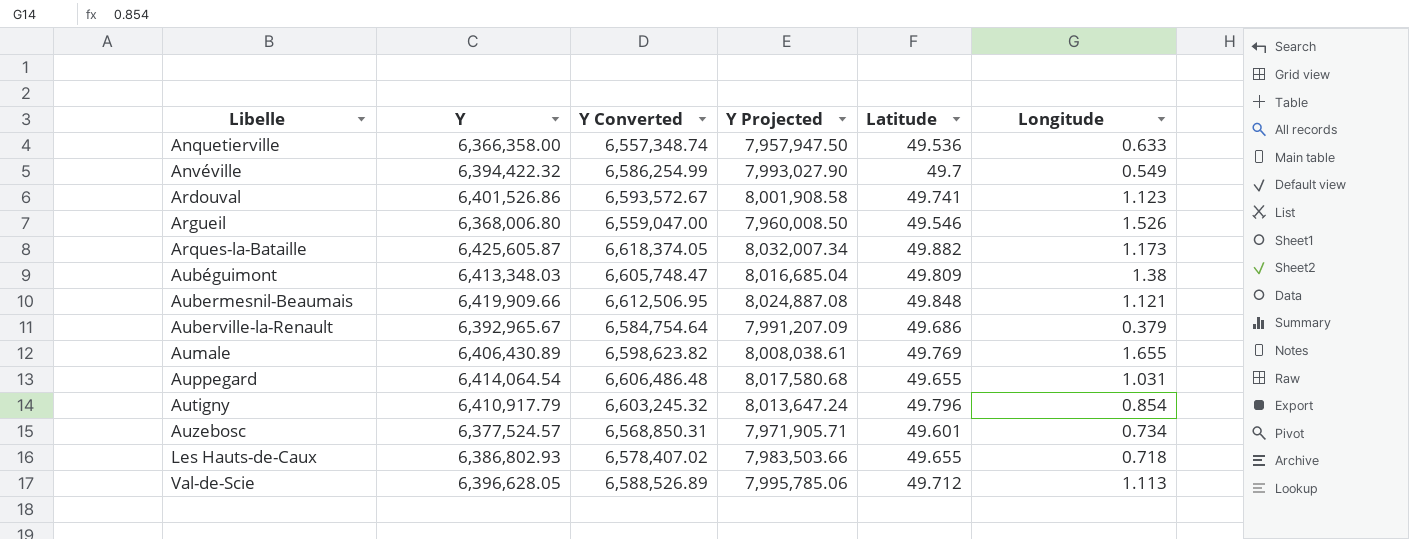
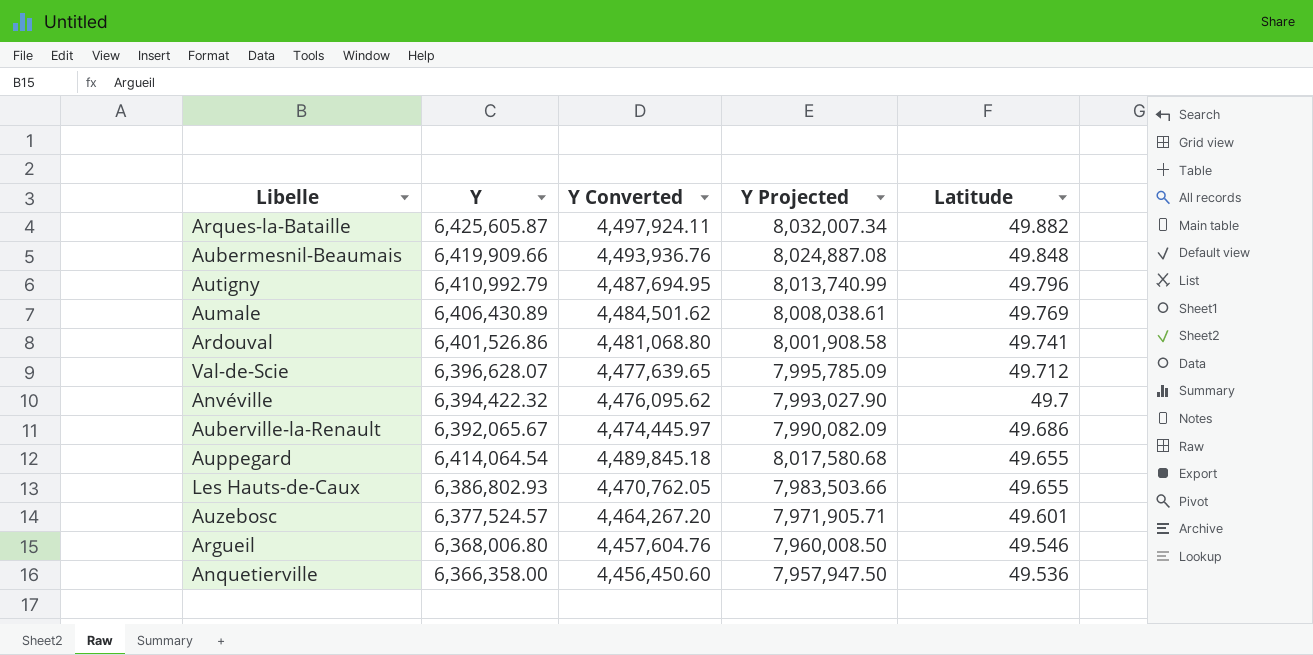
row order: Libelle ascending -> Latitude descending
column Longitude | position: 6 -> none
column Y Converted | formula: [Y] * 1.03 -> [Y] * 0.7
row Aubéguimont: 6,413,348.03 | 6,605,748.47 | 8,016,685.04 | 49.809 | 1.38 -> none
Autigny | Y: 6,410,917.79 -> 6,410,992.79
Autigny | Y Projected: 8,013,647.24 -> 8,013,740.99
Val-de-Scie | Y: 6,396,628.05 -> 6,396,628.07
Val-de-Scie | Y Projected: 7,995,785.06 -> 7,995,785.09
Auberville-la-Renault | Y: 6,392,965.67 -> 6,392,065.67
Auberville-la-Renault | Y Projected: 7,991,207.09 -> 7,990,082.09

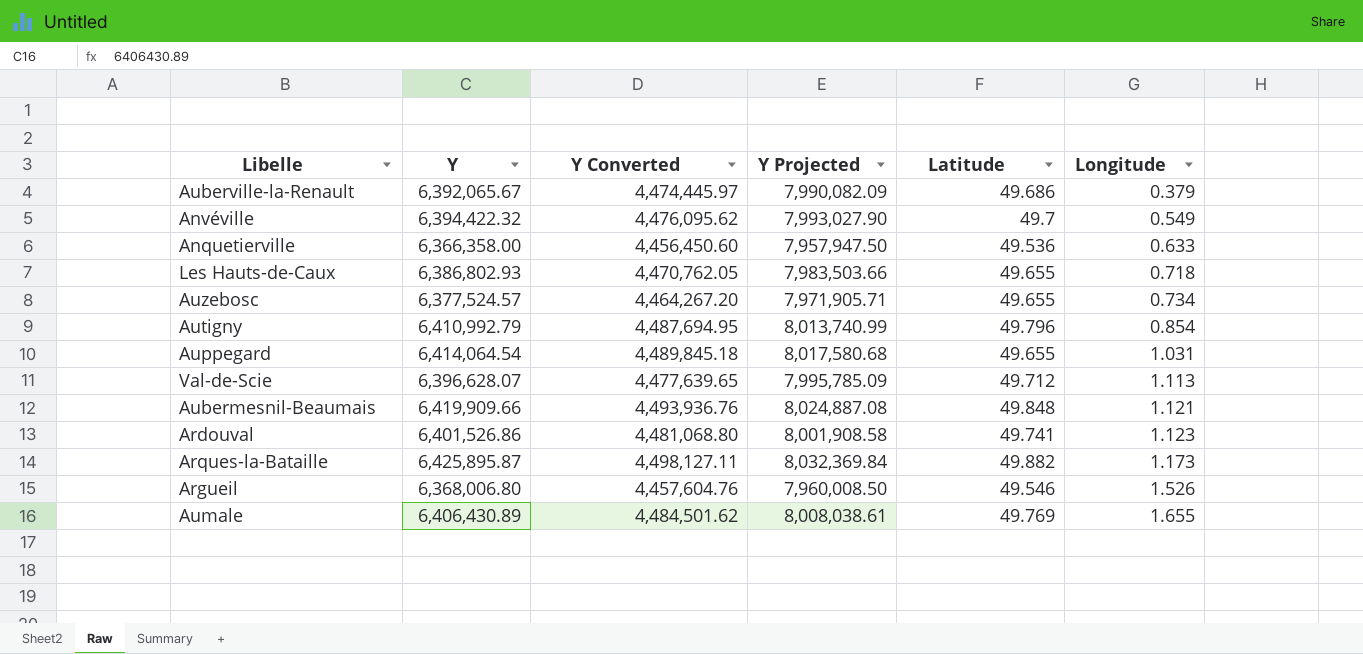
row order: Latitude descending -> Longitude ascending
column Longitude | position: none -> 6
Auzebosc | Latitude: 49.601 -> 49.655
Arques-la-Bataille | Y: 6,425,605.87 -> 6,425,895.87
Arques-la-Bataille | Y Converted: 4,497,924.11 -> 4,498,127.11
Arques-la-Bataille | Y Projected: 8,032,007.34 -> 8,032,369.84

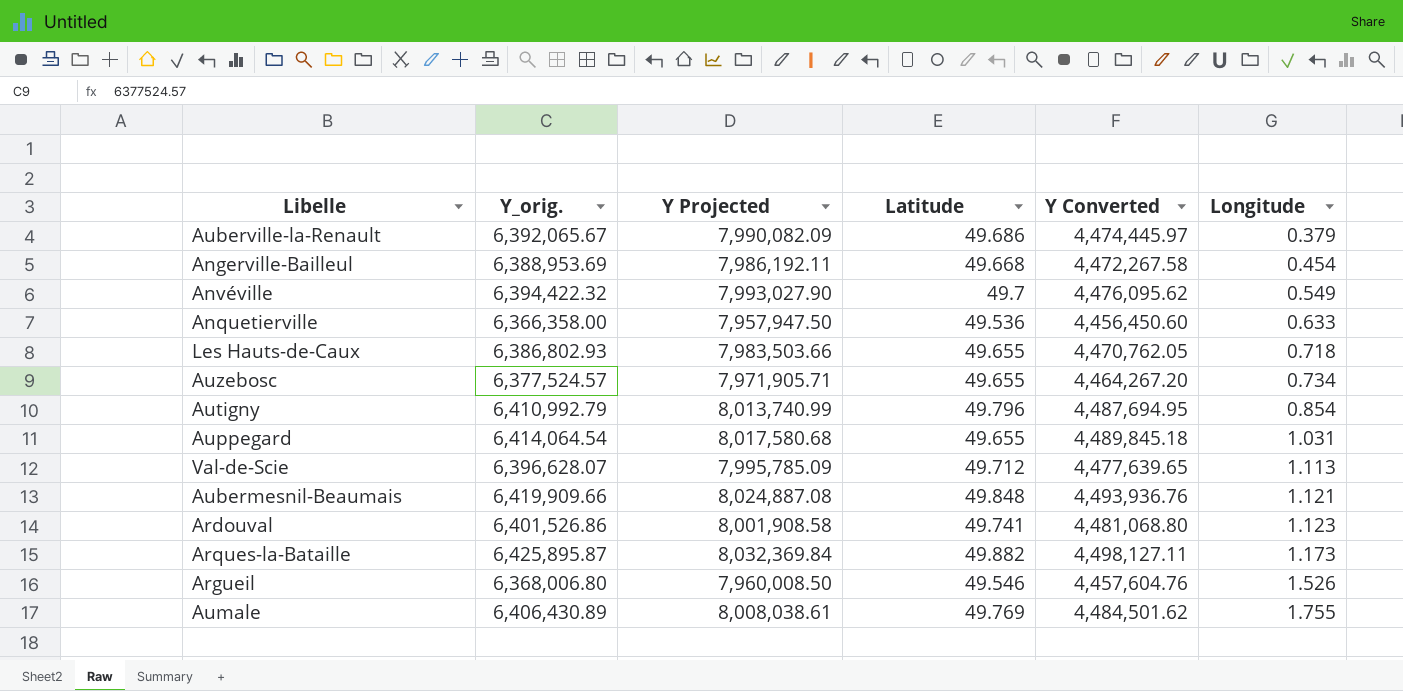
column name: Y -> Y_orig.
column Y Converted | position: 3 -> 5
row Angerville-Bailleul: none -> 6,388,953.69 | 7,986,192.11 | 49.668 | 4,472,267.58 | 0.454
Aumale | Longitude: 1.655 -> 1.755

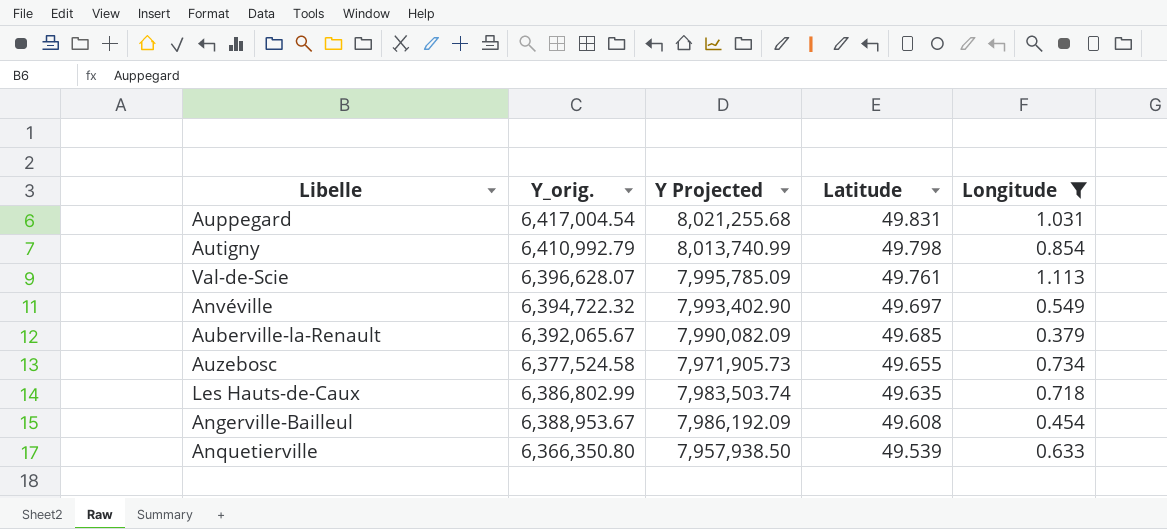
filter: none -> Longitude <= 1.113
row order: Longitude ascending -> Latitude descending
column Y Converted | formula: [Y_orig.] * 0.7 -> none
Auppegard | Y_orig.: 6,414,064.54 -> 6,417,004.54
Auppegard | Y Projected: 8,017,580.68 -> 8,021,255.68
Auppegard | Latitude: 49.655 -> 49.831
Autigny | Latitude: 49.796 -> 49.798
Val-de-Scie | Latitude: 49.712 -> 49.761
Anvéville | Y_orig.: 6,394,422.32 -> 6,394,722.32
Anvéville | Y Projected: 7,993,027.90 -> 7,993,402.90
Anvéville | Latitude: 49.7 -> 49.697
Auberville-la-Renault | Latitude: 49.686 -> 49.685
Auzebosc | Y_orig.: 6,377,524.57 -> 6,377,524.58
Auzebosc | Y Projected: 7,971,905.71 -> 7,971,905.73
Les Hauts-de-Caux | Y_orig.: 6,386,802.93 -> 6,386,802.99
Les Hauts-de-Caux | Y Projected: 7,983,503.66 -> 7,983,503.74
Les Hauts-de-Caux | Latitude: 49.655 -> 49.635
Angerville-Bailleul | Y_orig.: 6,388,953.69 -> 6,388,953.67
Angerville-Bailleul | Y Projected: 7,986,192.11 -> 7,986,192.09
Angerville-Bailleul | Latitude: 49.668 -> 49.608
Anquetierville | Y_orig.: 6,366,358.00 -> 6,366,350.80
Anquetierville | Y Projected: 7,957,947.50 -> 7,957,938.50
Anquetierville | Latitude: 49.536 -> 49.539

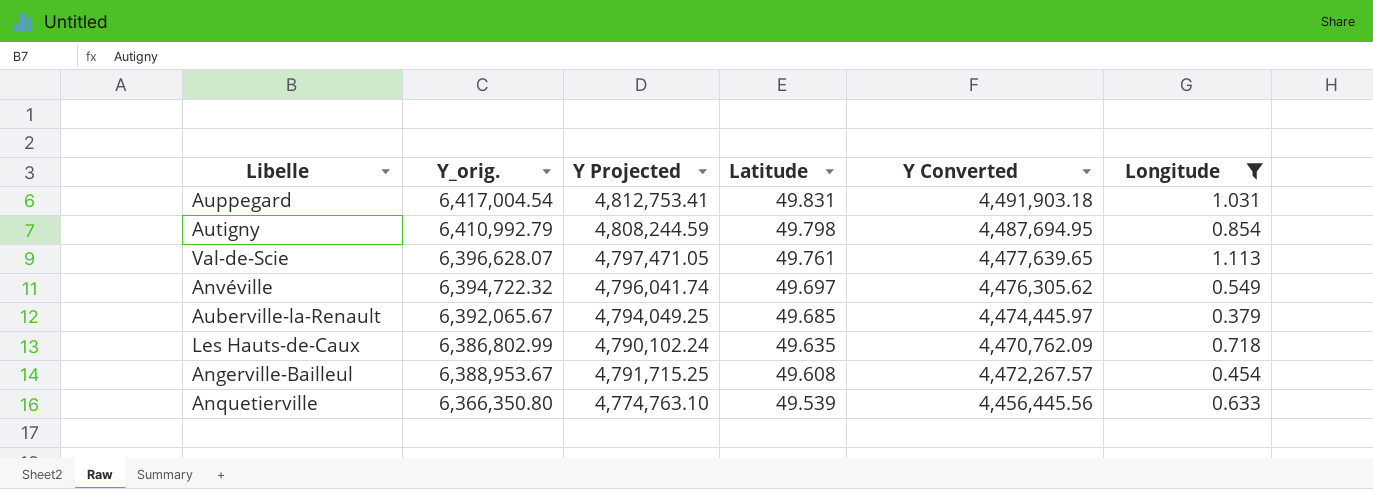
column Y Projected | formula: [Y_orig.] * 1.25 -> [Y_orig.] * 0.75
column Y Converted | formula: none -> [Y_orig.] * 0.7
row Auzebosc: 6,377,524.58 | 7,971,905.73 | 49.655 | 0.734 -> none

